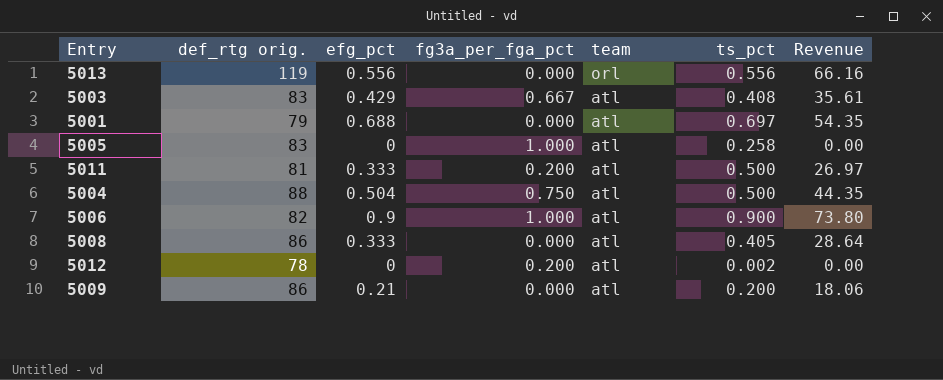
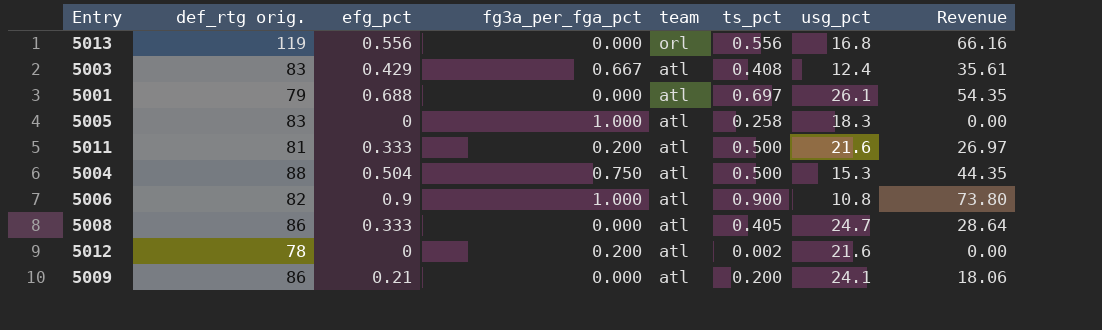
column usg_pct | position: none -> 7

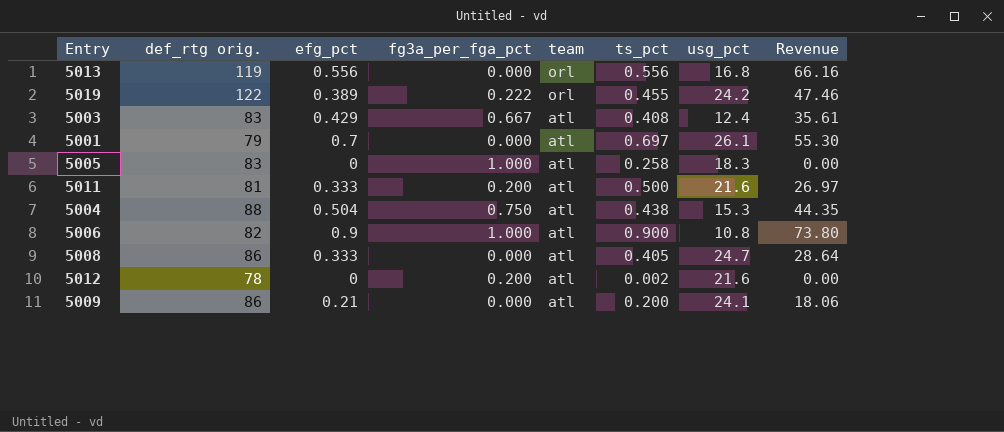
row 5019: none -> 122 | 0.389 | 0.222 | orl | 0.455 | 24.2 | 47.46
5001 | efg_pct: 0.688 -> 0.7
5001 | Revenue: 54.35 -> 55.30
5004 | ts_pct: 0.500 -> 0.438

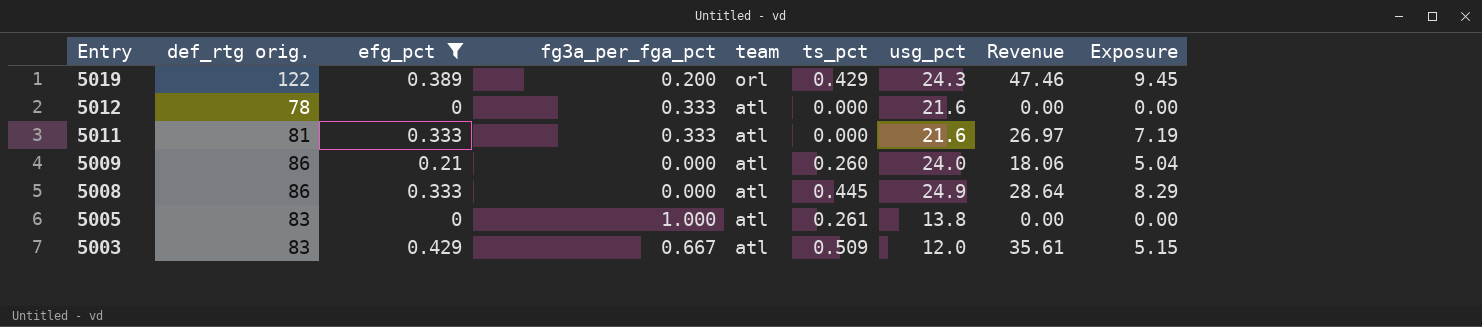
filter: none -> efg_pct <= 0.429
row order: team descending -> Entry descending
column Exposure | formula: none -> [efg_pct] * [usg_pct]
5019 | fg3a_per_fga_pct: 0.222 -> 0.200
5019 | ts_pct: 0.455 -> 0.429
5019 | usg_pct: 24.2 -> 24.3
5012 | fg3a_per_fga_pct: 0.200 -> 0.333
5012 | ts_pct: 0.002 -> 0.000
5011 | fg3a_per_fga_pct: 0.200 -> 0.333
5011 | ts_pct: 0.500 -> 0.000
5009 | ts_pct: 0.200 -> 0.260
5009 | usg_pct: 24.1 -> 24.0
5008 | ts_pct: 0.405 -> 0.445
5008 | usg_pct: 24.7 -> 24.9
5005 | ts_pct: 0.258 -> 0.261
5005 | usg_pct: 18.3 -> 13.8
5003 | ts_pct: 0.408 -> 0.509
5003 | usg_pct: 12.4 -> 12.0

